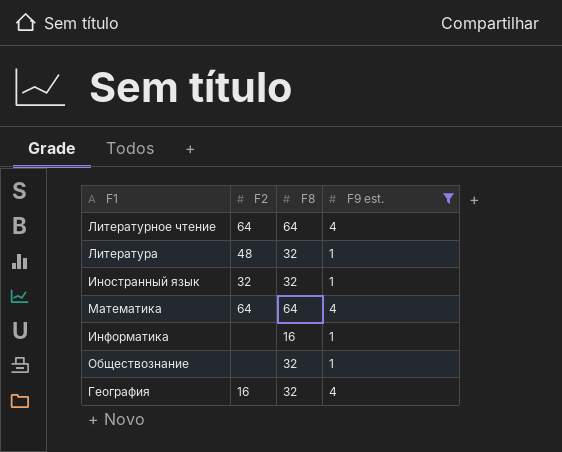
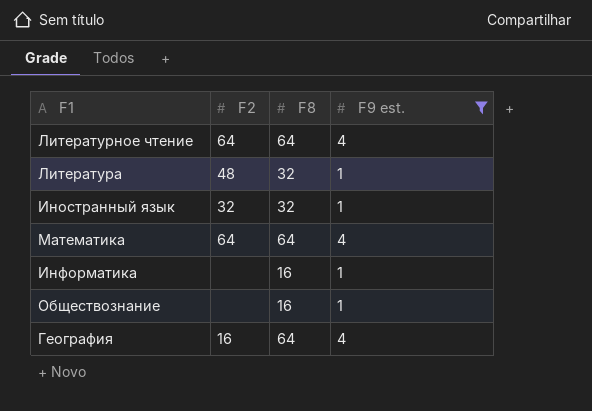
Обществознание | F8: 32 -> 16
География | F8: 32 -> 64

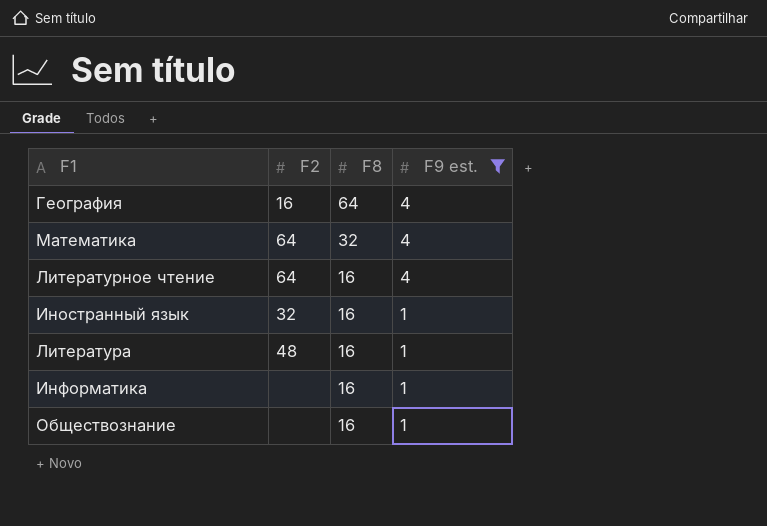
row order: none -> F8 descending
Математика | F8: 64 -> 32
Литературное чтение | F8: 64 -> 16
Иностранный язык | F8: 32 -> 16
Литература | F8: 32 -> 16

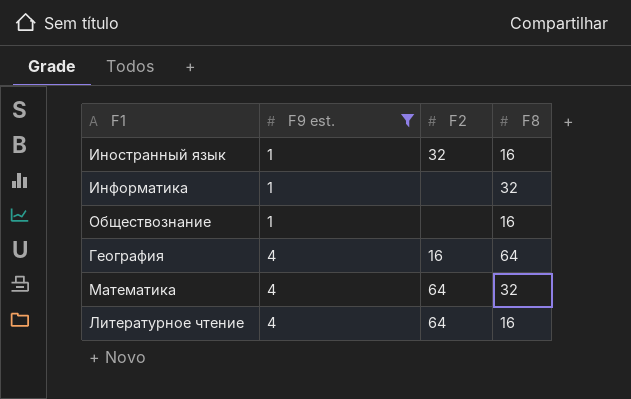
row order: F8 descending -> F9 est. ascending
column F9 est. | position: 4 -> 2
row Литература: 48 | 16 | 1 -> none
Информатика | F8: 16 -> 32

